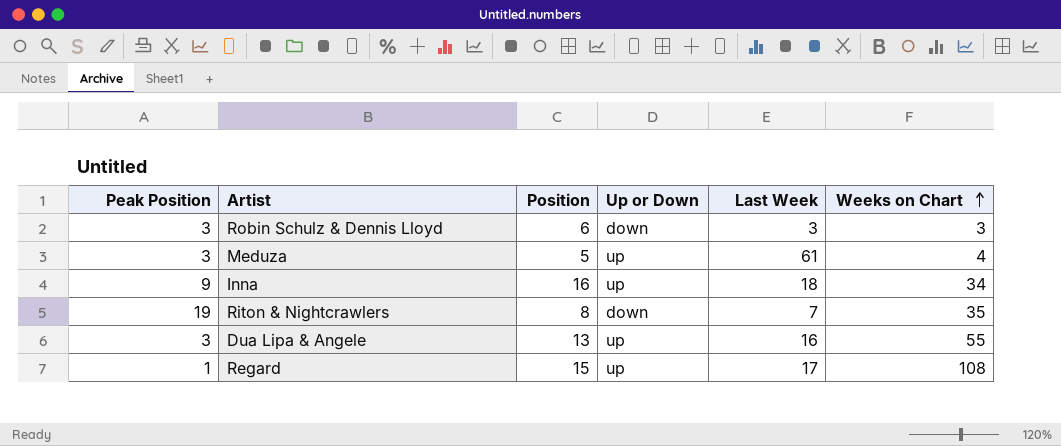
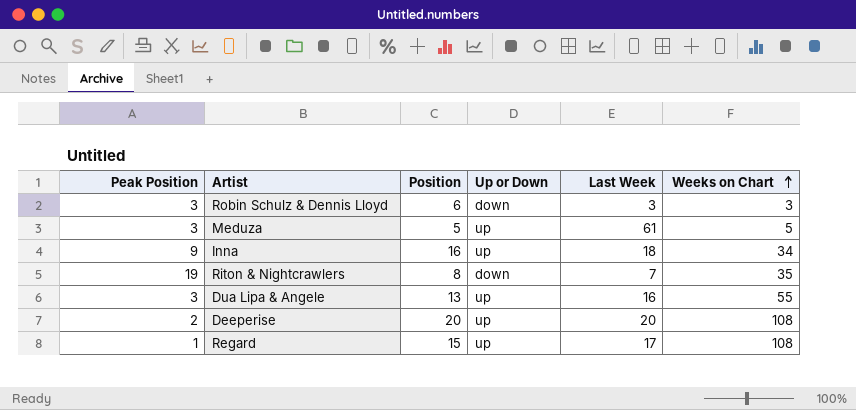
Meduza | Weeks on Chart: 4 -> 5
row Deeperise: none -> 2 | 20 | up | 20 | 108

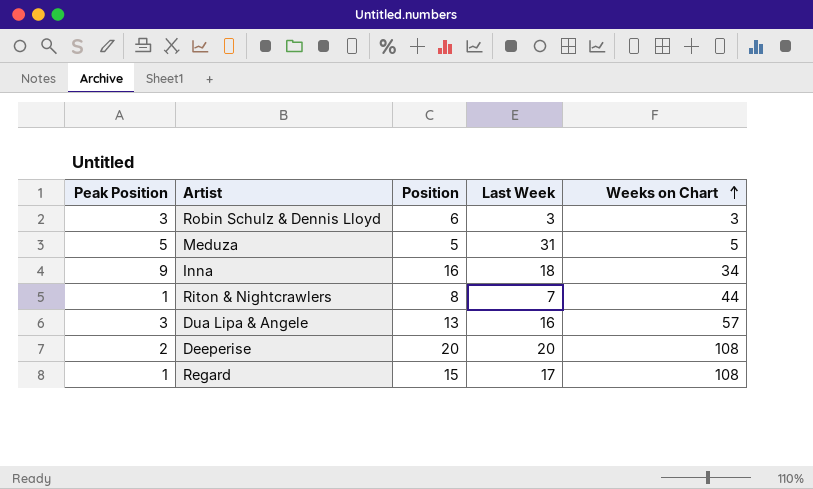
column Up or Down | position: 4 -> none
Meduza | Peak Position: 3 -> 5
Meduza | Last Week: 61 -> 31
Riton & Nightcrawlers | Peak Position: 19 -> 1
Riton & Nightcrawlers | Weeks on Chart: 35 -> 44
Dua Lipa & Angele | Weeks on Chart: 55 -> 57

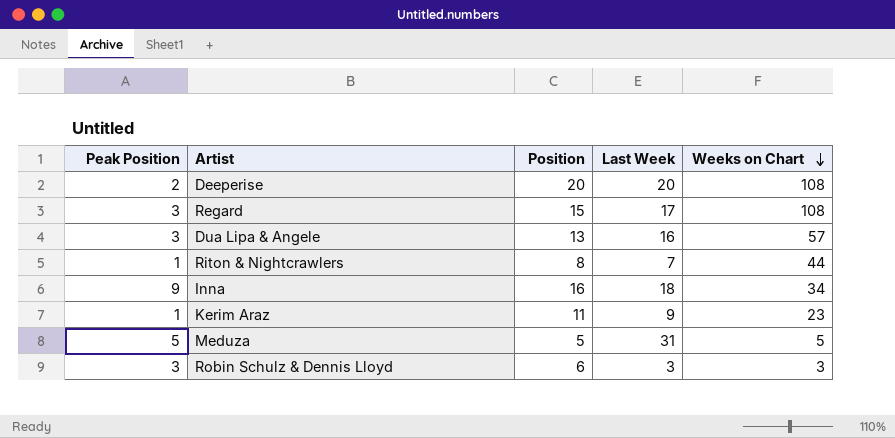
row order: Weeks on Chart ascending -> Weeks on Chart descending
Regard | Peak Position: 1 -> 3
row Kerim Araz: none -> 1 | 11 | 9 | 23

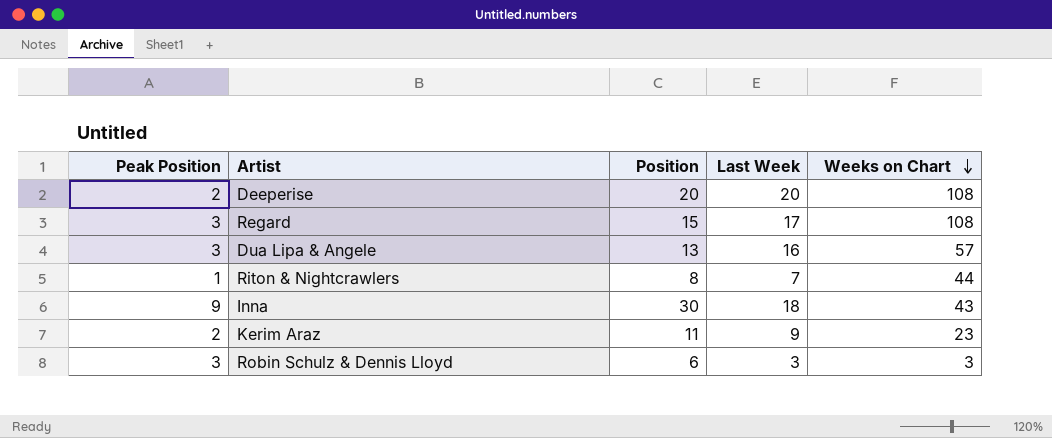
row Meduza: 5 | 5 | 31 | 5 -> none
Inna | Position: 16 -> 30
Inna | Weeks on Chart: 34 -> 43
Kerim Araz | Peak Position: 1 -> 2

